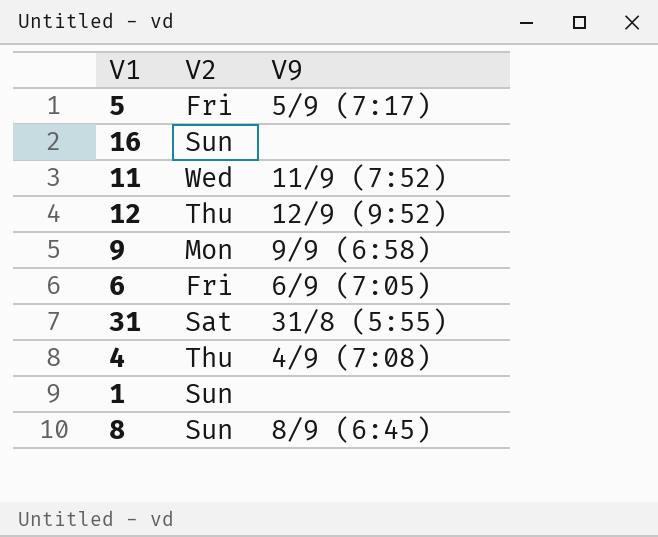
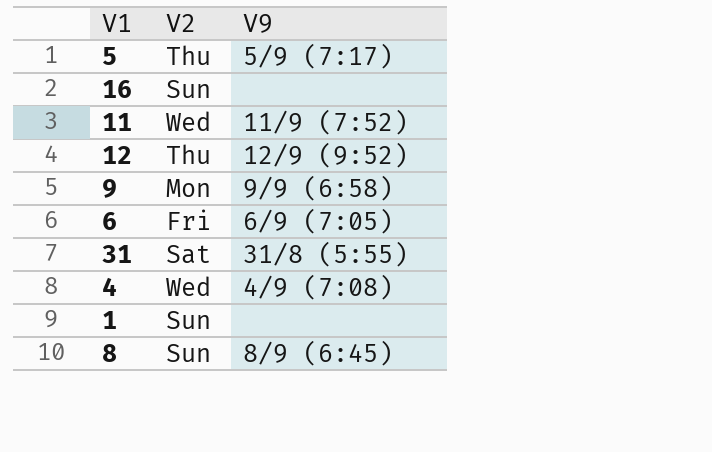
5 | V2: Fri -> Thu
4 | V2: Thu -> Wed

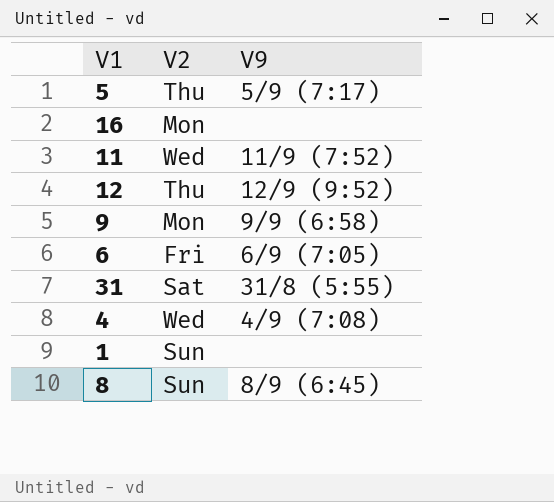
16 | V2: Sun -> Mon

